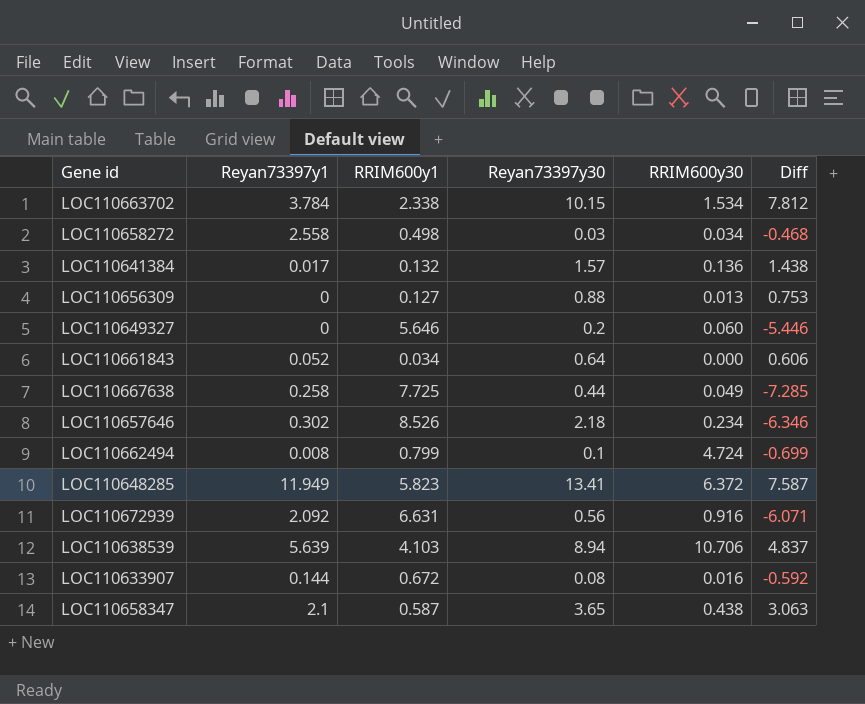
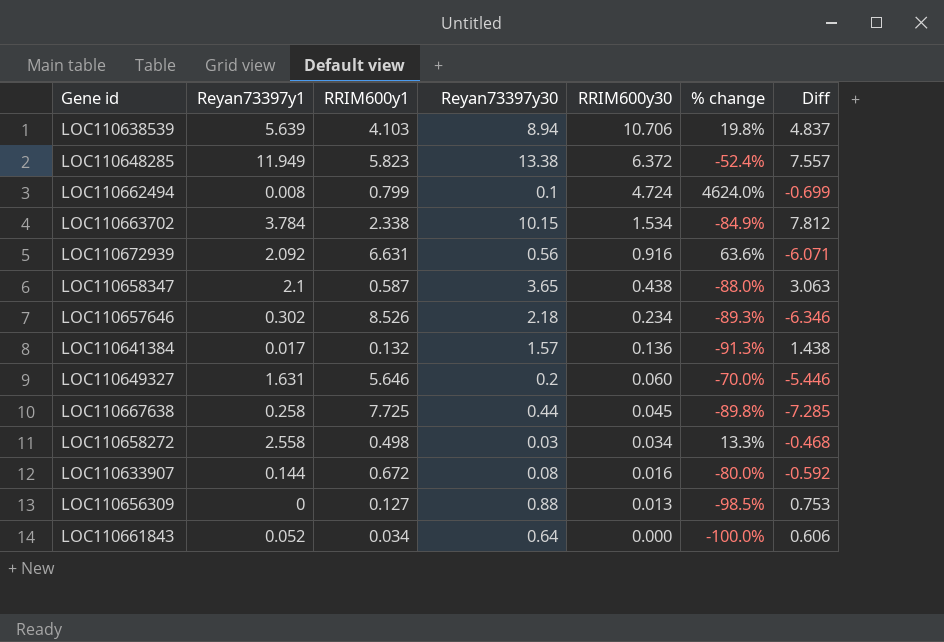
row order: none -> RRIM600y30 descending
column % change | formula: none -> ([RRIM600y30] - [Reyan73397y30]) / [Reyan73397y30]
LOC110648285 | Reyan73397y30: 13.41 -> 13.38
LOC110648285 | Diff: 7.587 -> 7.557
LOC110649327 | Reyan73397y1: 0 -> 1.631
LOC110667638 | RRIM600y30: 0.049 -> 0.045

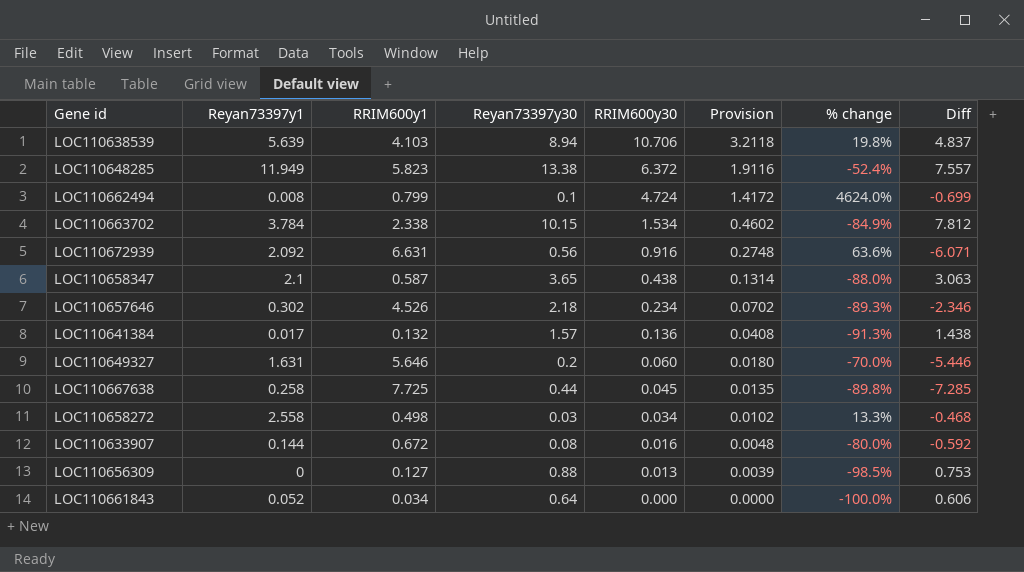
column Provision | formula: none -> [RRIM600y30] * 0.3
LOC110657646 | RRIM600y1: 8.526 -> 4.526
LOC110657646 | Diff: -6.346 -> -2.346

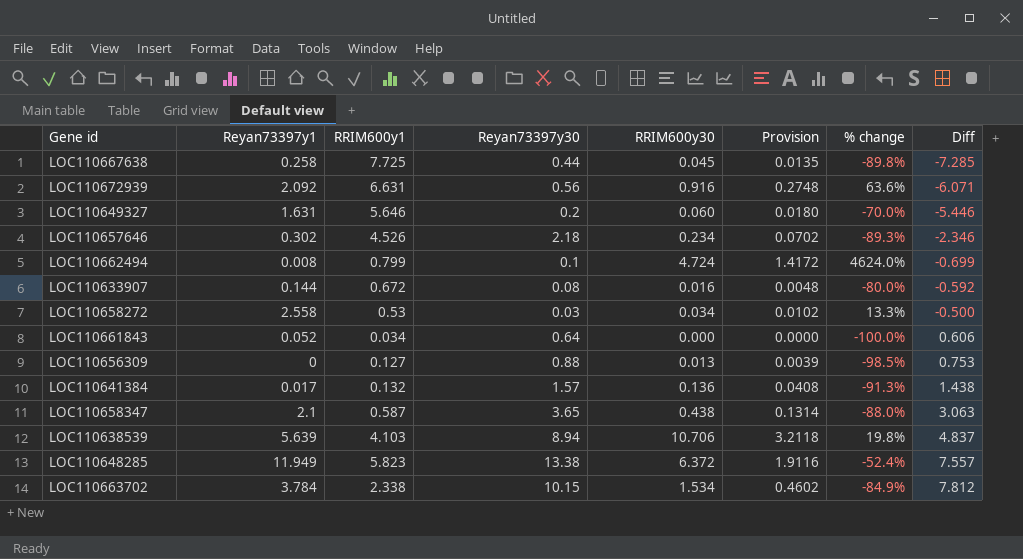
row order: RRIM600y30 descending -> Diff ascending
LOC110658272 | RRIM600y1: 0.498 -> 0.53
LOC110658272 | Diff: -0.468 -> -0.500

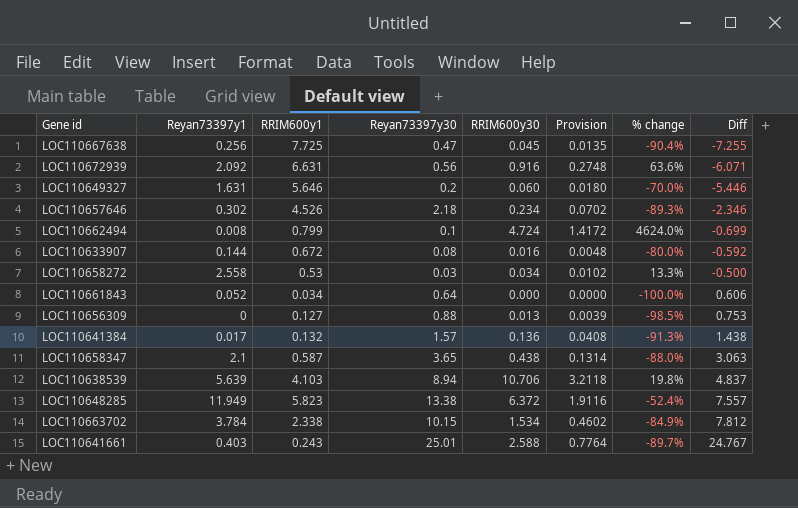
LOC110667638 | Reyan73397y1: 0.258 -> 0.256
LOC110667638 | Reyan73397y30: 0.44 -> 0.47
LOC110667638 | % change: -89.8% -> -90.4%
LOC110667638 | Diff: -7.285 -> -7.255
row LOC110641661: none -> 0.403 | 0.243 | 25.01 | 2.588 | 0.7764 | -89.7% | 24.767

